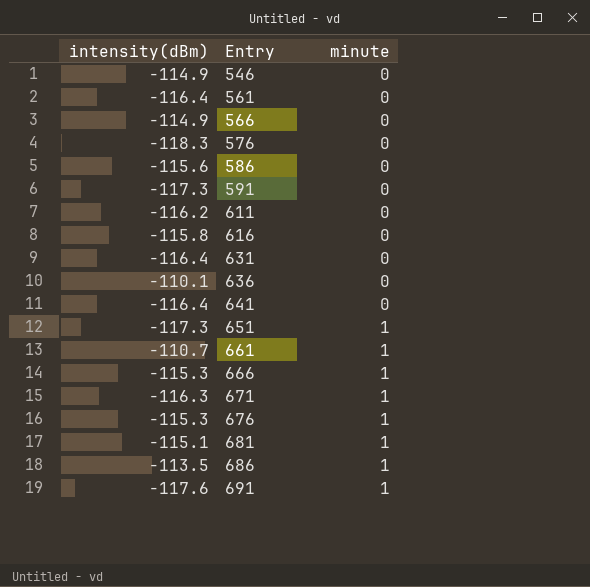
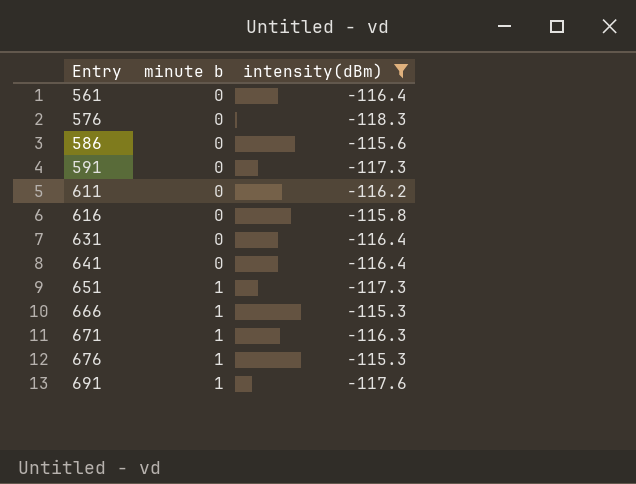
filter: none -> intensity(dBm) <= -115.3
column name: minute -> minute b
column intensity(dBm) | position: 1 -> 3

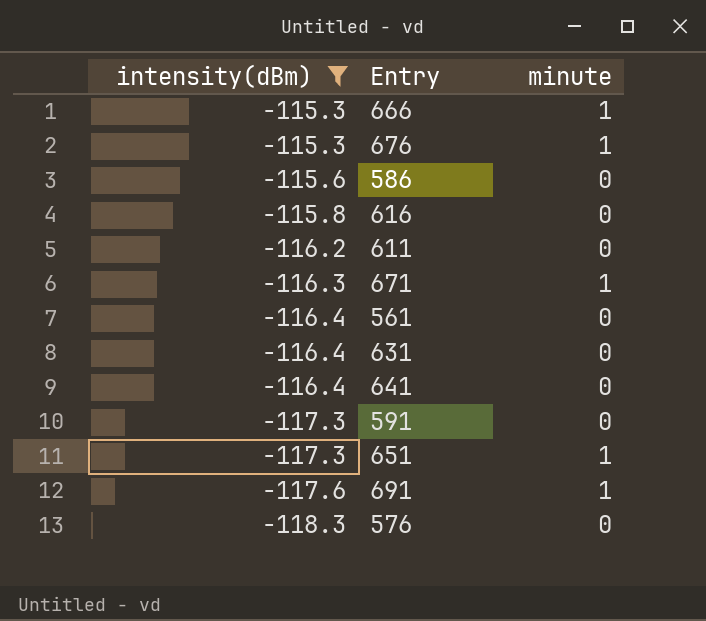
row order: Entry ascending -> intensity(dBm) descending
column intensity(dBm) | position: 3 -> 1
column name: minute b -> minute

